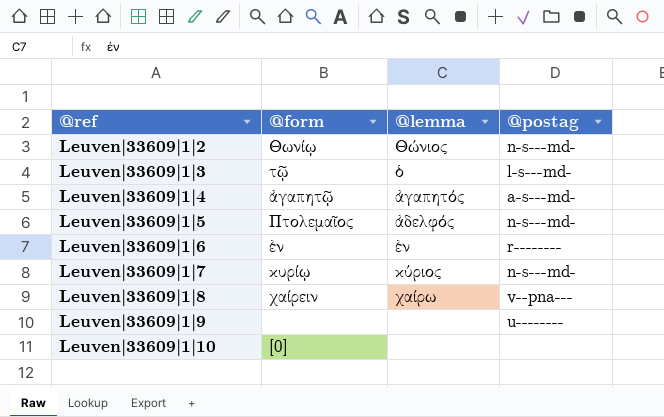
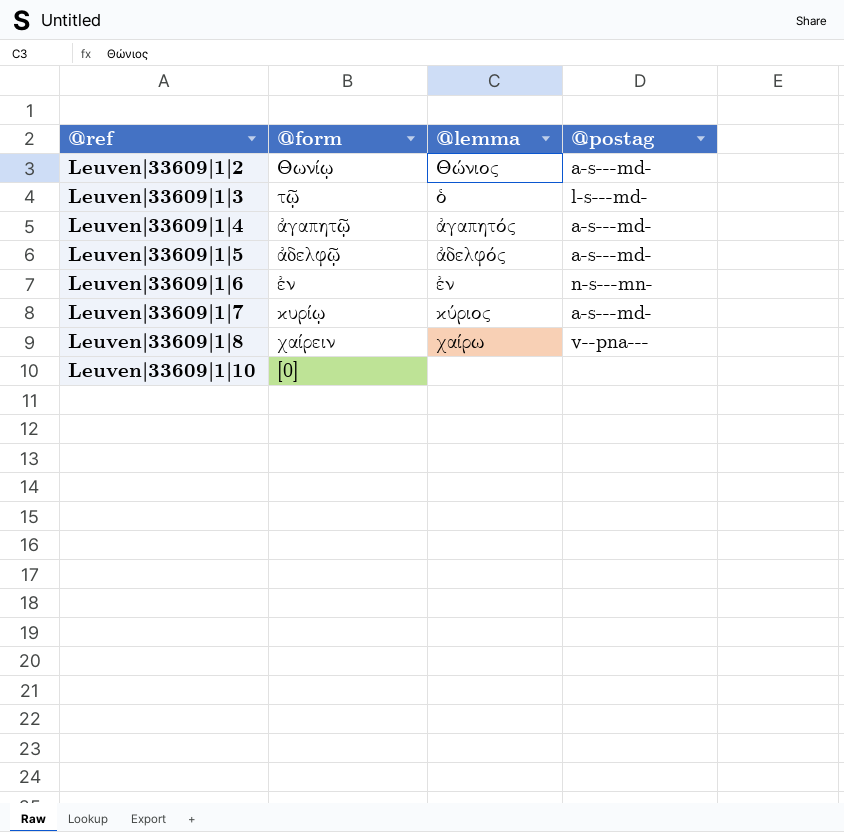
row Leuven|33609|1|9: none | none | u-------- -> none
Leuven|33609|1|2 | @postag: n-s---md- -> a-s---md-
Leuven|33609|1|5 | @form: Πτολεμαῖος -> ἀδελφῷ
Leuven|33609|1|5 | @postag: n-s---md- -> a-s---md-
Leuven|33609|1|6 | @postag: r-------- -> n-s---mn-
Leuven|33609|1|7 | @postag: n-s---md- -> a-s---md-

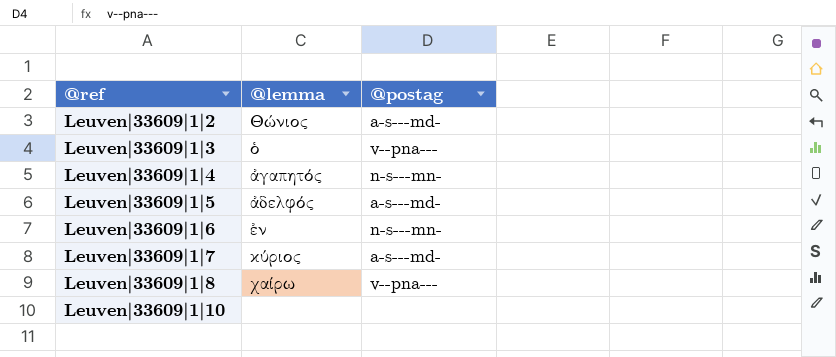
column @form | position: 2 -> none
Leuven|33609|1|3 | @postag: l-s---md- -> v--pna---
Leuven|33609|1|4 | @postag: a-s---md- -> n-s---mn-

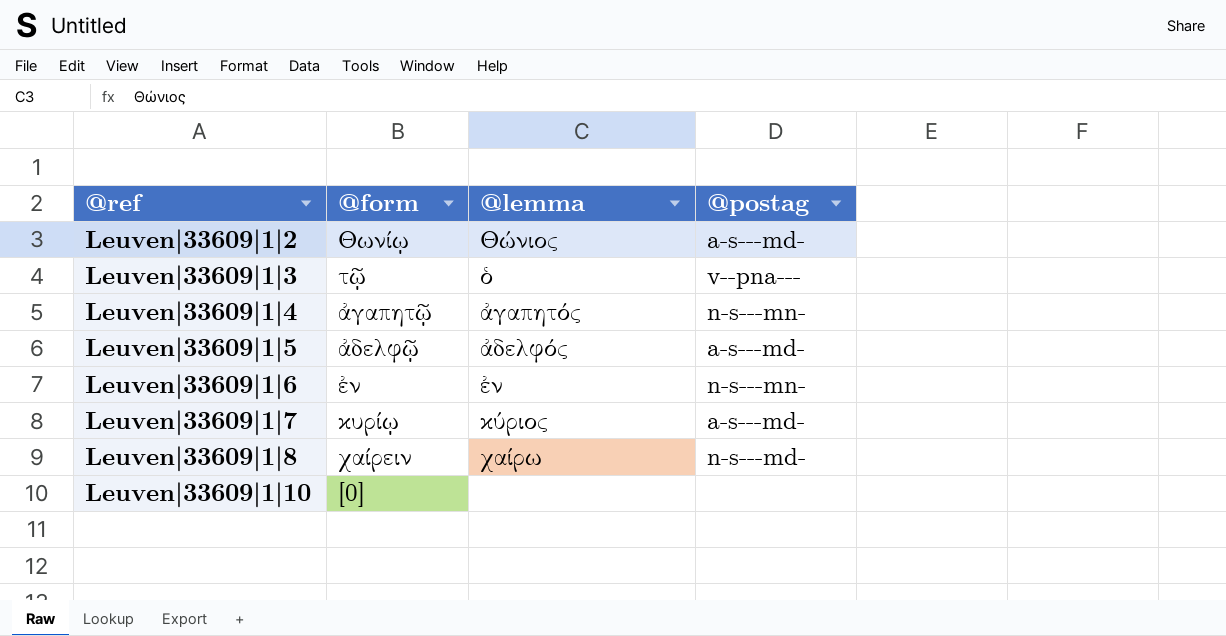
column @form | position: none -> 2
Leuven|33609|1|8 | @postag: v--pna--- -> n-s---md-

